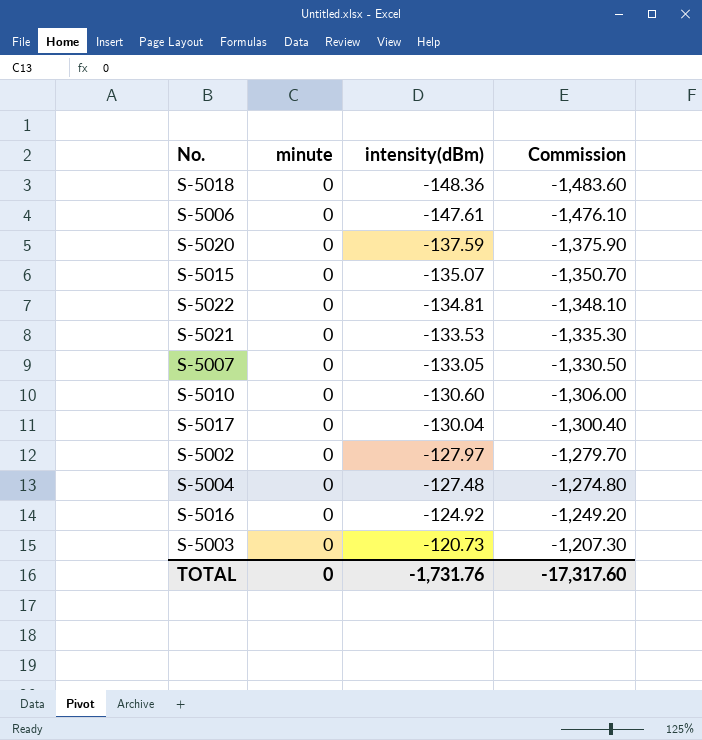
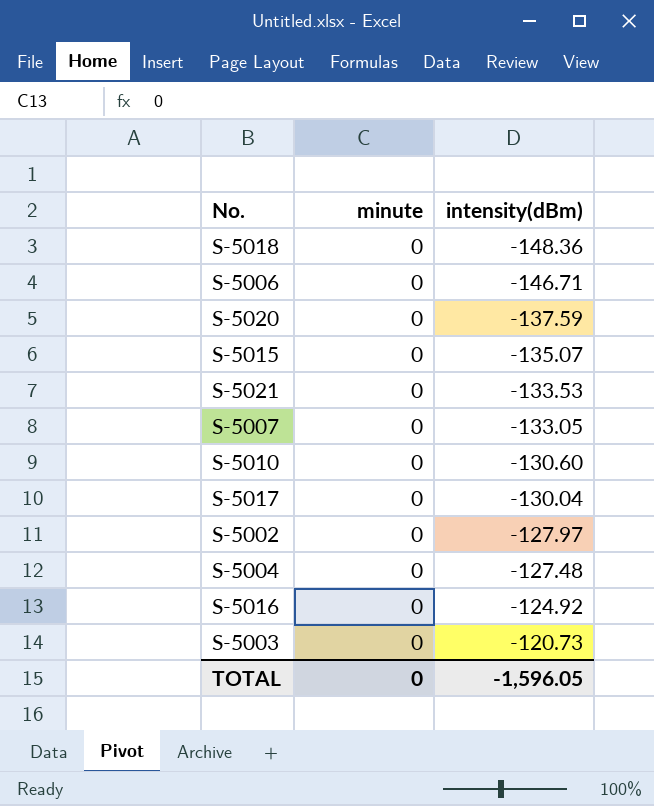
column Commission | formula: [intensity(dBm)] * 10 -> none
row S-5022: 0 | -134.81 | -1,348.10 -> none
S-5006 | intensity(dBm): -147.61 -> -146.71
TOTAL | intensity(dBm): -1,731.76 -> -1,596.05

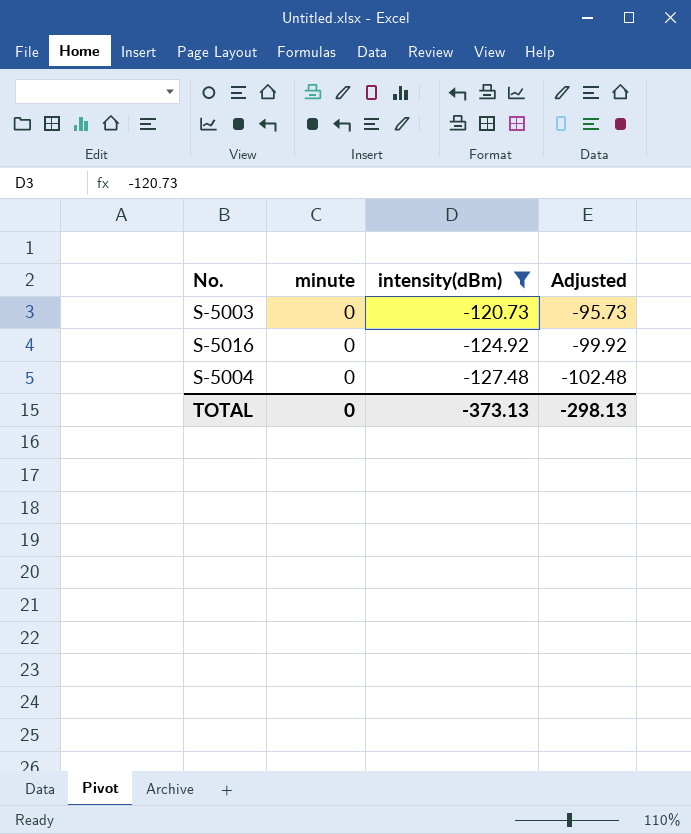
filter: none -> intensity(dBm) >= -127.48
row order: intensity(dBm) ascending -> intensity(dBm) descending
column Adjusted | formula: none -> [intensity(dBm)] + 25
TOTAL | intensity(dBm): -1,596.05 -> -373.13

